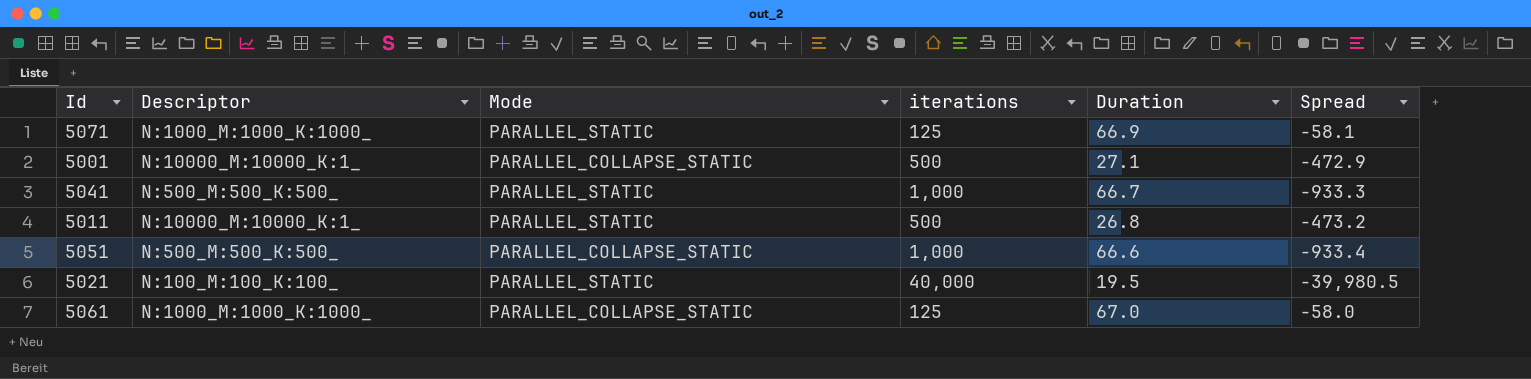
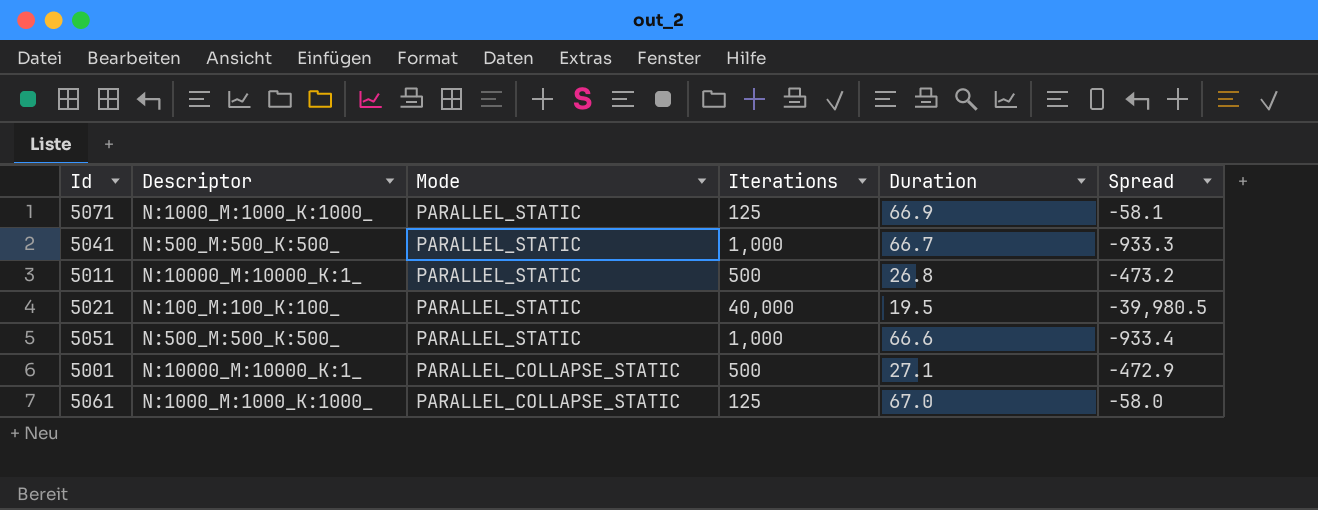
row order: none -> Mode descending
column name: iterations -> Iterations
5051 | Mode: PARALLEL_COLLAPSE_STATIC -> PARALLEL_STATIC

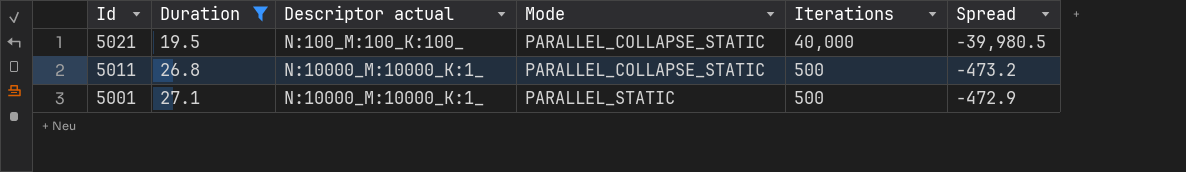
filter: none -> Duration <= 27.1
row order: Mode descending -> Id descending
column Duration | position: 5 -> 2
column name: Descriptor -> Descriptor actual
5021 | Mode: PARALLEL_STATIC -> PARALLEL_COLLAPSE_STATIC
5011 | Mode: PARALLEL_STATIC -> PARALLEL_COLLAPSE_STATIC
5001 | Mode: PARALLEL_COLLAPSE_STATIC -> PARALLEL_STATIC

